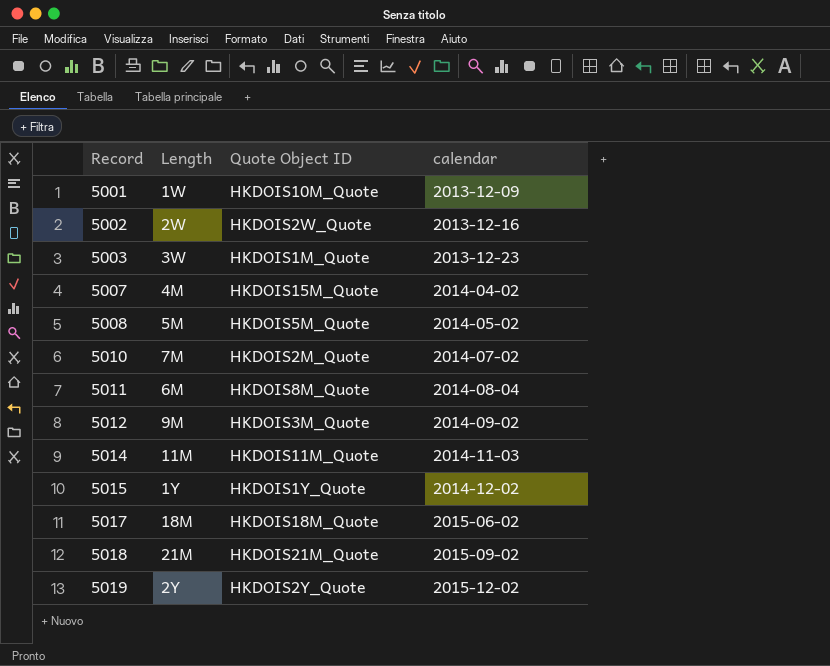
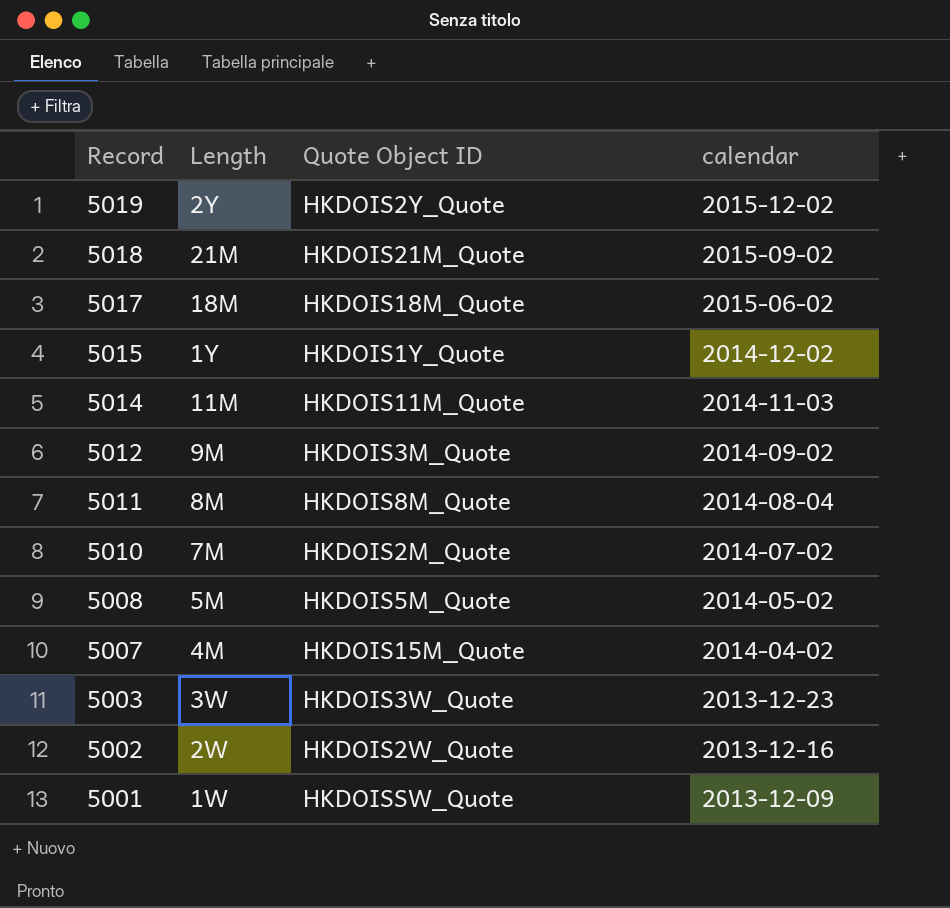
row order: Record ascending -> Record descending
5011 | Length: 6M -> 8M
5003 | Quote Object ID: HKDOIS1M_Quote -> HKDOIS3W_Quote
5001 | Quote Object ID: HKDOIS10M_Quote -> HKDOISSW_Quote

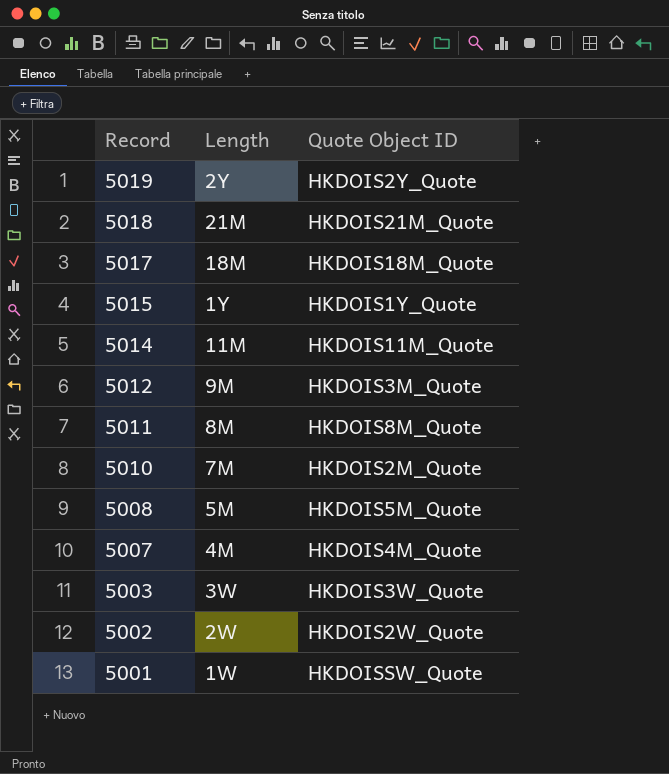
column calendar | position: 4 -> none
5007 | Quote Object ID: HKDOIS15M_Quote -> HKDOIS4M_Quote

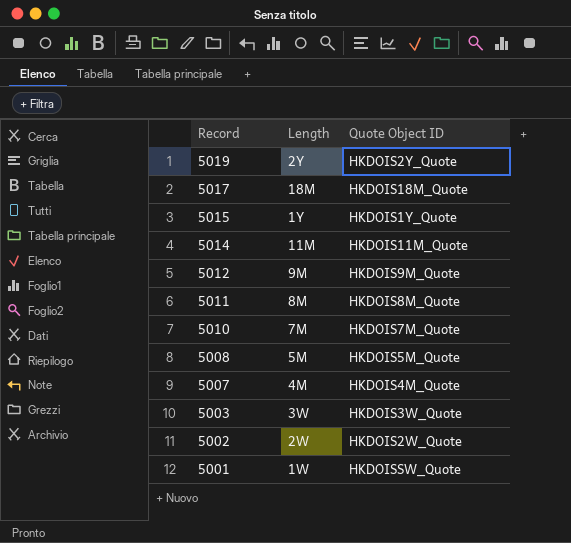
row 5018: 21M | HKDOIS21M_Quote -> none
5012 | Quote Object ID: HKDOIS3M_Quote -> HKDOIS9M_Quote
5010 | Quote Object ID: HKDOIS2M_Quote -> HKDOIS7M_Quote

